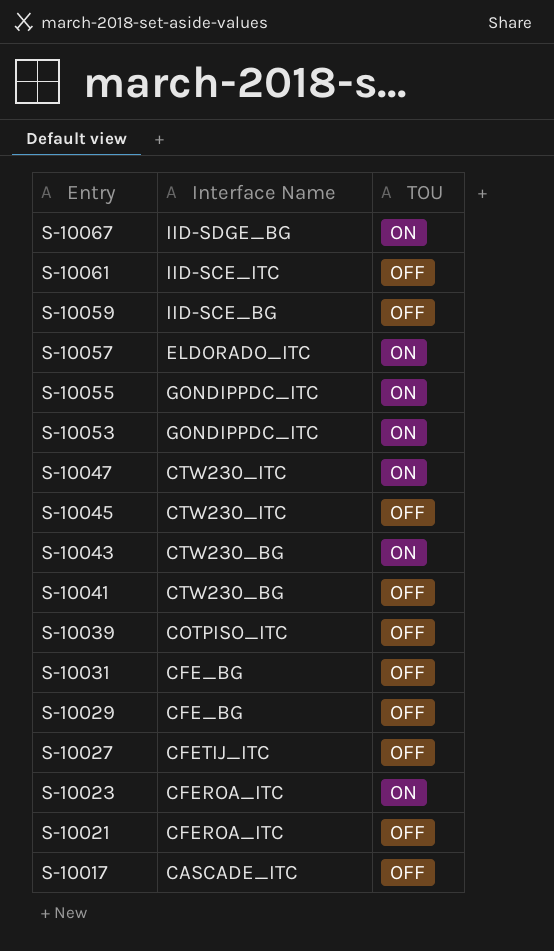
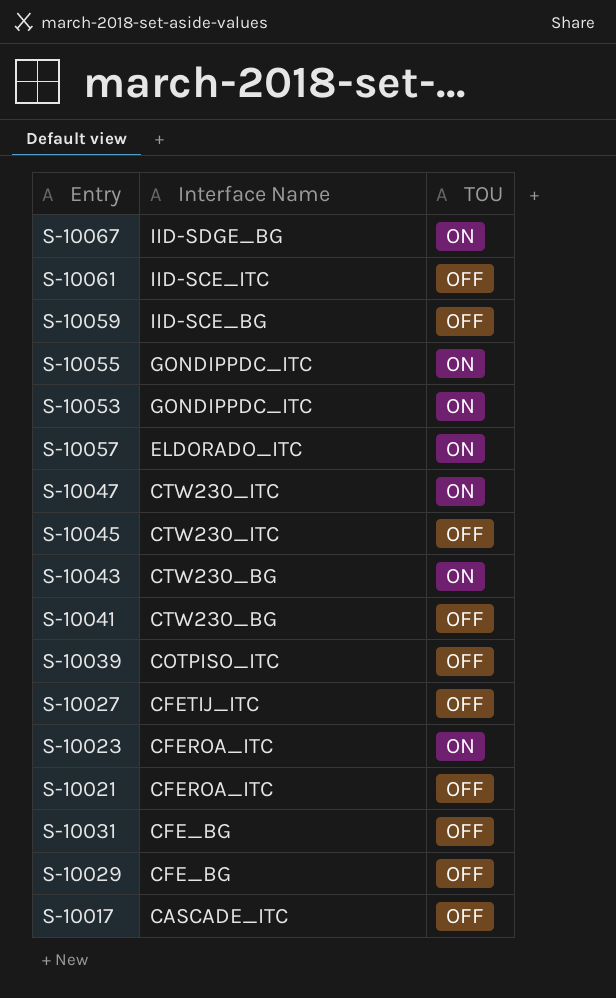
row order: Entry descending -> Interface Name descending

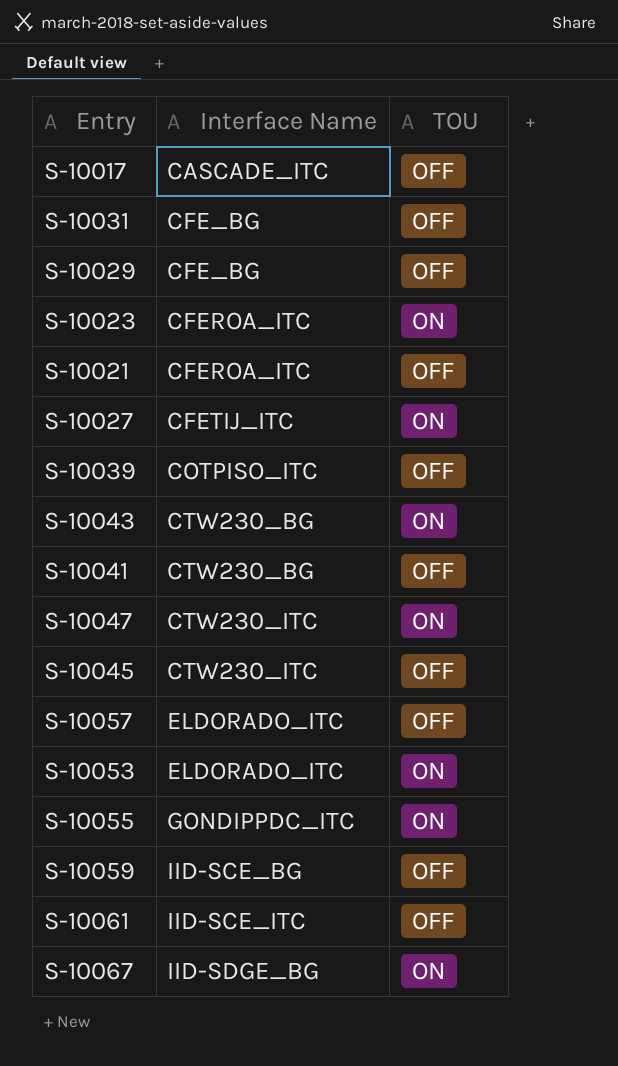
row order: Interface Name descending -> Interface Name ascending
S-10027 | TOU: OFF -> ON
S-10057 | TOU: ON -> OFF
S-10053 | Interface Name: GONDIPPDC_ITC -> ELDORADO_ITC

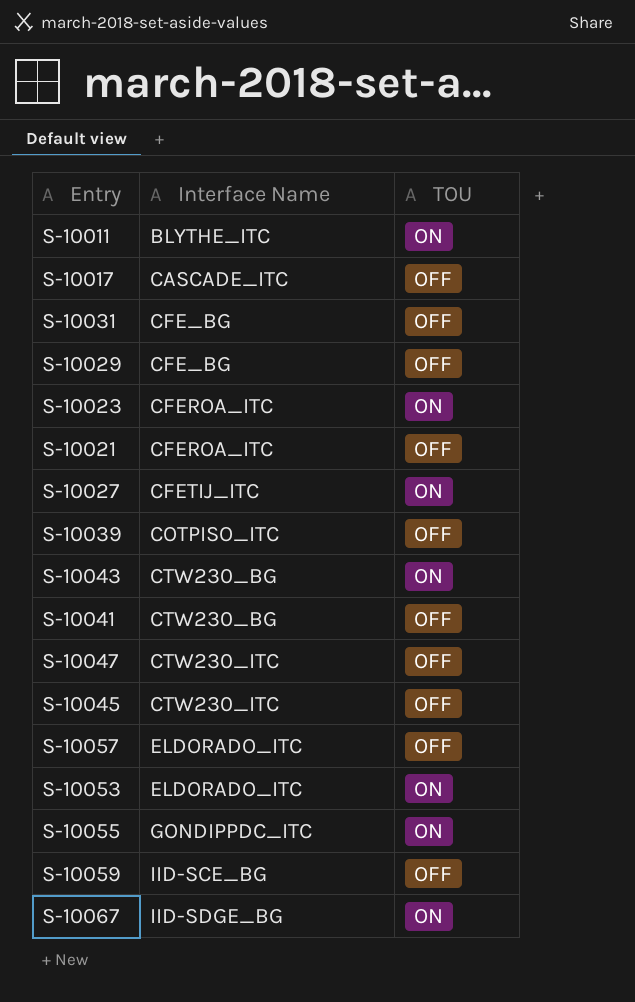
row S-10061: IID-SCE_ITC | OFF -> none
row S-10011: none -> BLYTHE_ITC | ON
S-10047 | TOU: ON -> OFF

